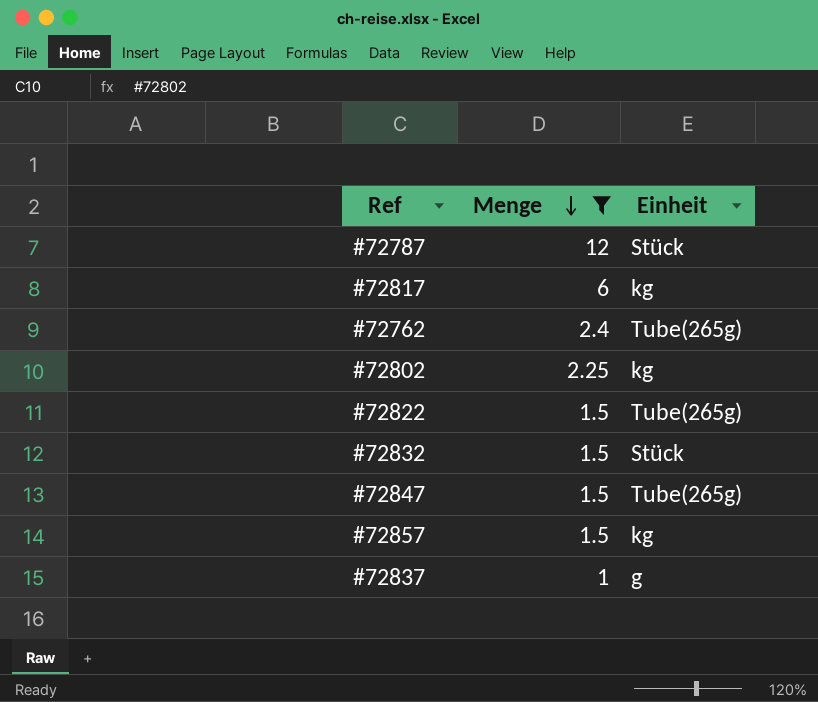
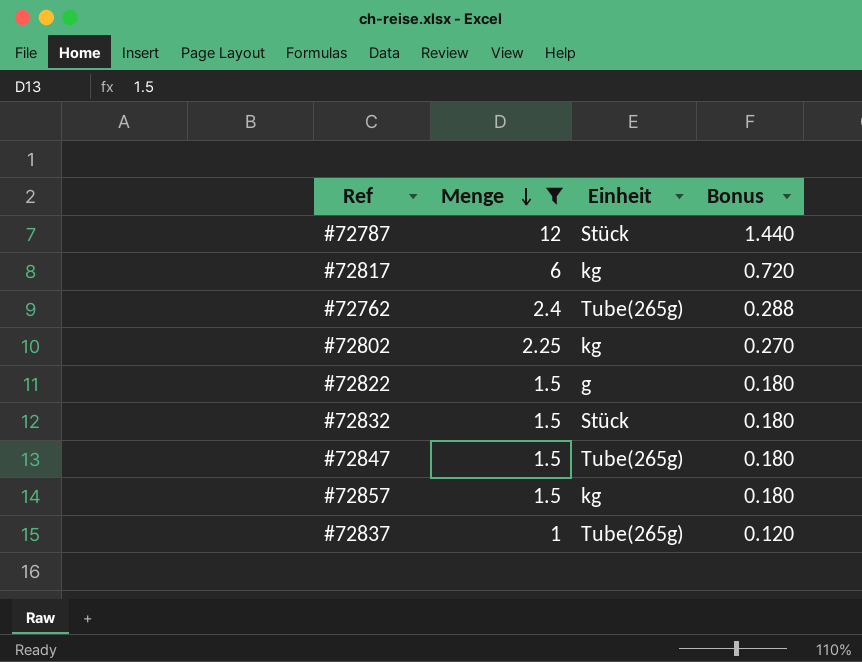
column Bonus | formula: none -> [Menge] * 0.12
#72822 | Einheit: Tube(265g) -> g
#72837 | Einheit: g -> Tube(265g)

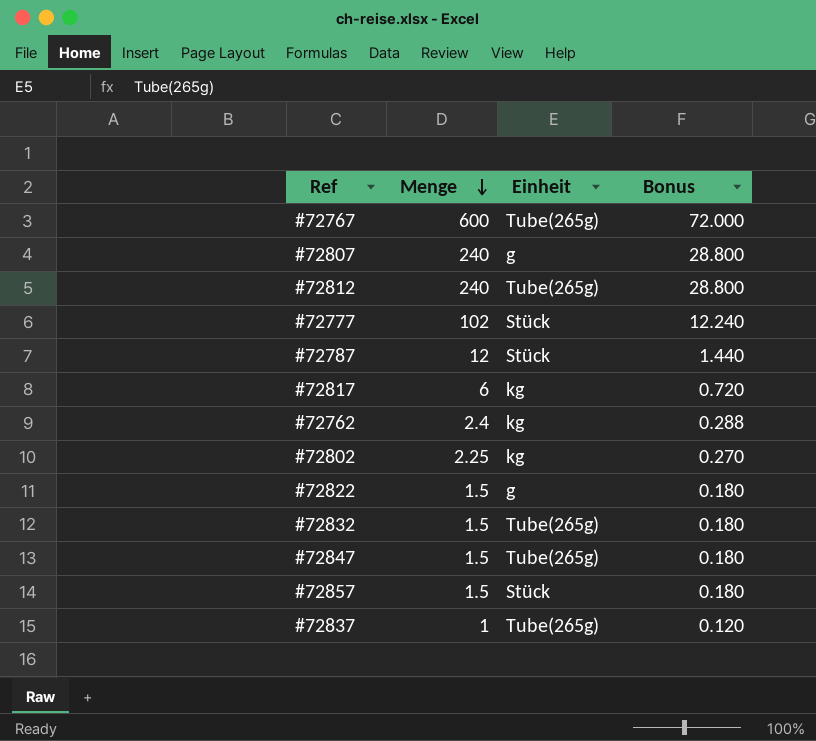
filter: Menge <= 12 -> none
#72762 | Einheit: Tube(265g) -> kg
#72832 | Einheit: Stück -> Tube(265g)
#72857 | Einheit: kg -> Stück

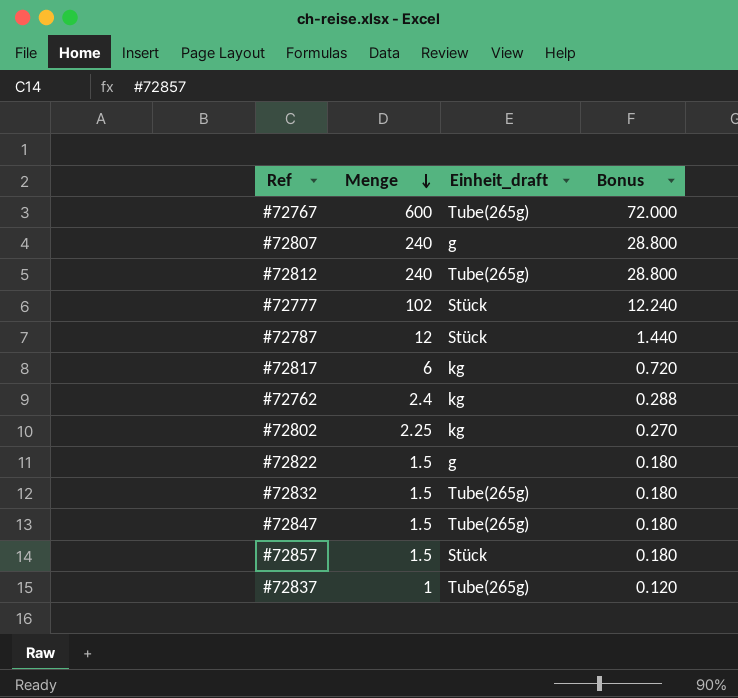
column name: Einheit -> Einheit_draft

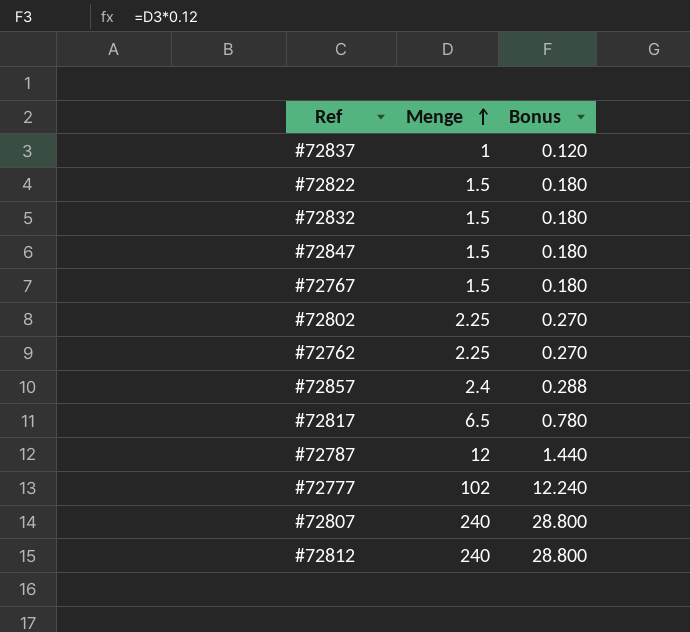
row order: Menge descending -> Menge ascending
column Einheit_draft | position: 3 -> none
#72767 | Menge: 600 -> 1.5
#72767 | Bonus: 72.000 -> 0.180
#72762 | Menge: 2.4 -> 2.25
#72762 | Bonus: 0.288 -> 0.270
#72857 | Menge: 1.5 -> 2.4
#72857 | Bonus: 0.180 -> 0.288
#72817 | Menge: 6 -> 6.5
#72817 | Bonus: 0.720 -> 0.780

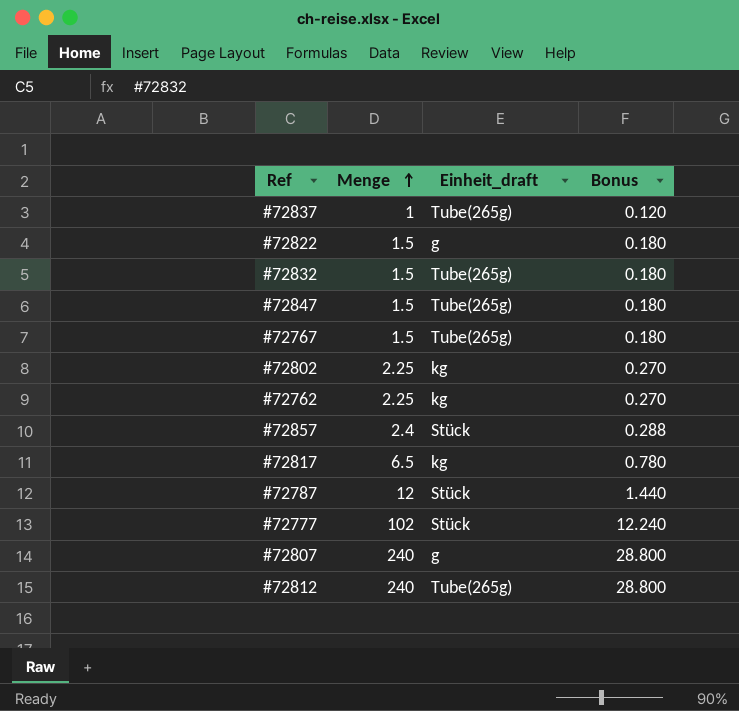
column Einheit_draft | position: none -> 3

